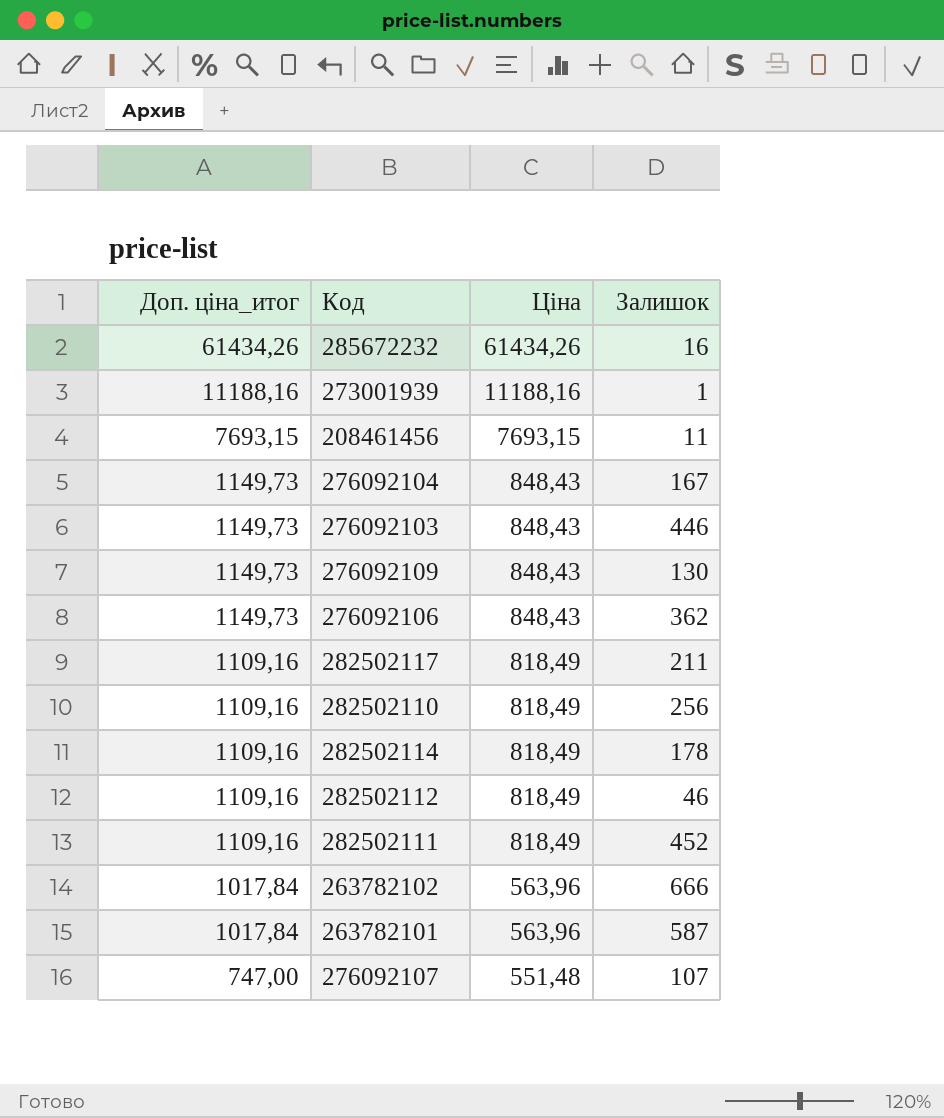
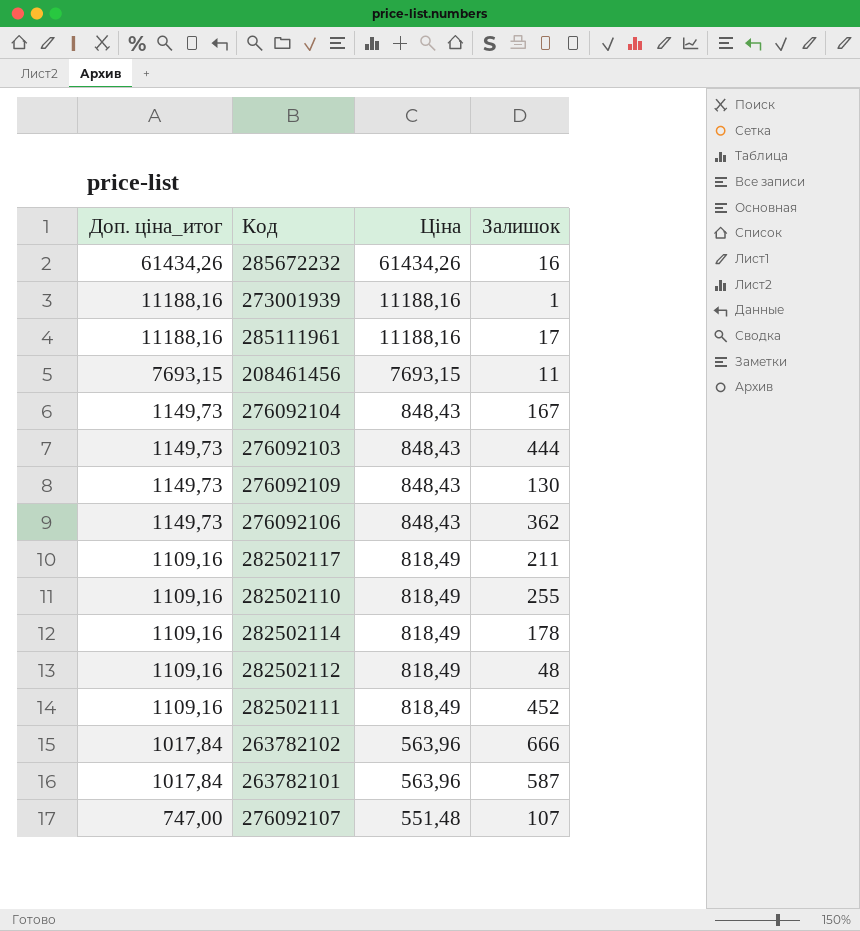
row 285111961: none -> 11188,16 | 11188,16 | 17
276092103 | Залишок: 446 -> 444
282502110 | Залишок: 256 -> 255
282502112 | Залишок: 46 -> 48

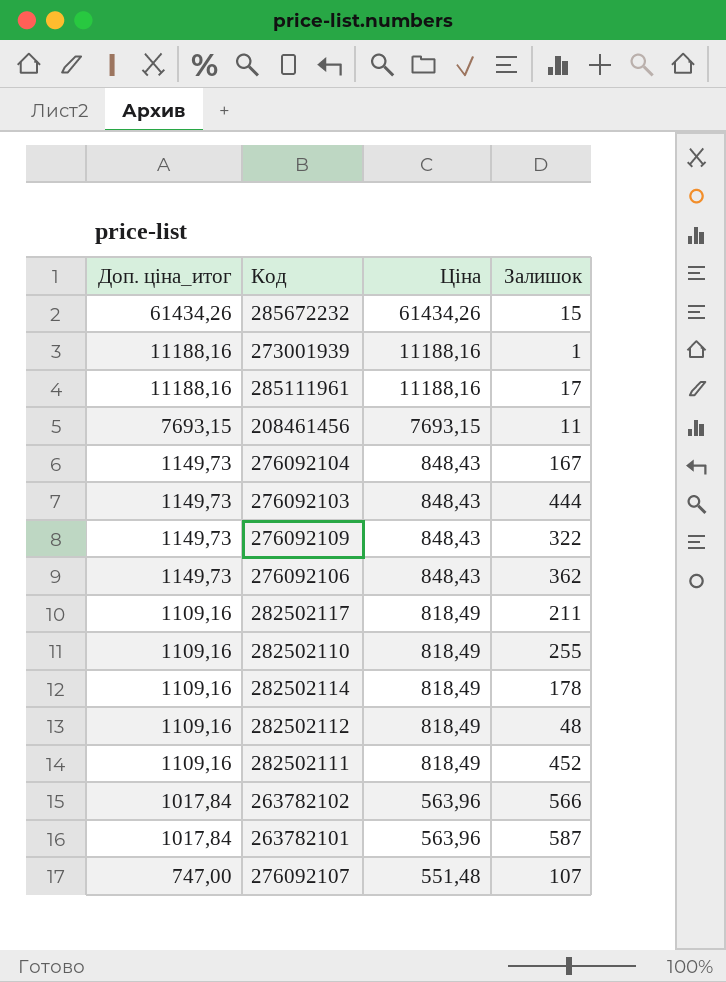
285672232 | Залишок: 16 -> 15
276092109 | Залишок: 130 -> 322
263782102 | Залишок: 666 -> 566

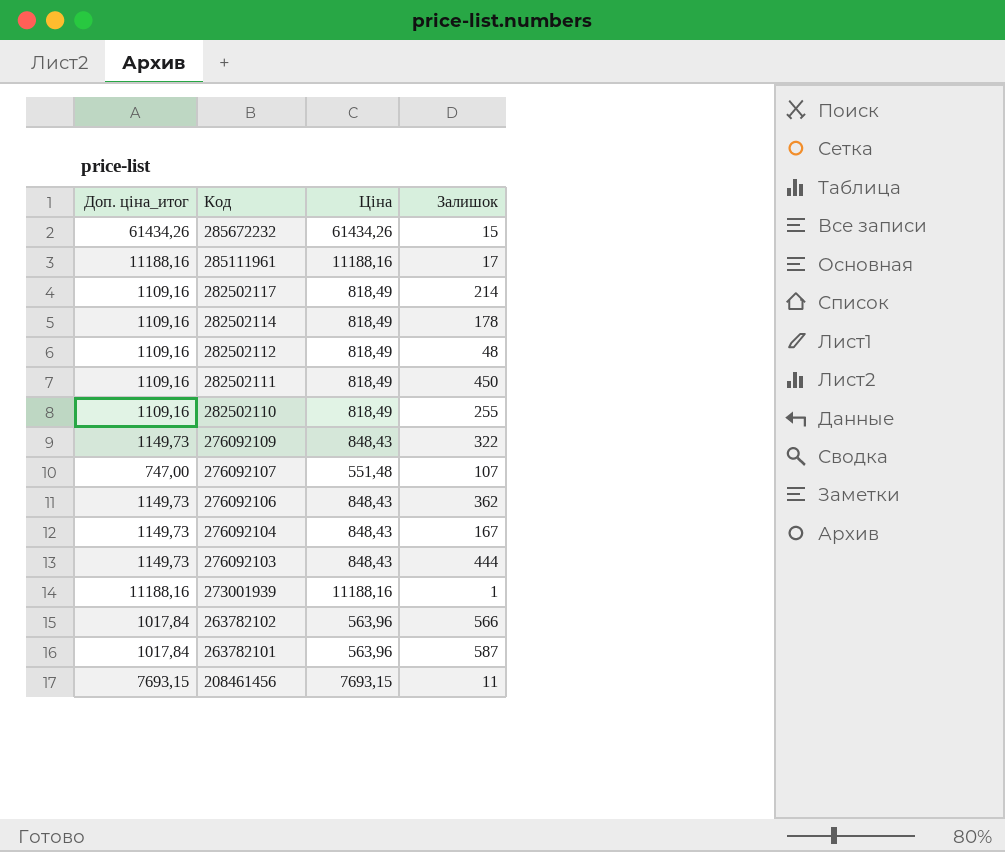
row order: Доп. ціна_итог descending -> Код descending
282502117 | Залишок: 211 -> 214
282502111 | Залишок: 452 -> 450

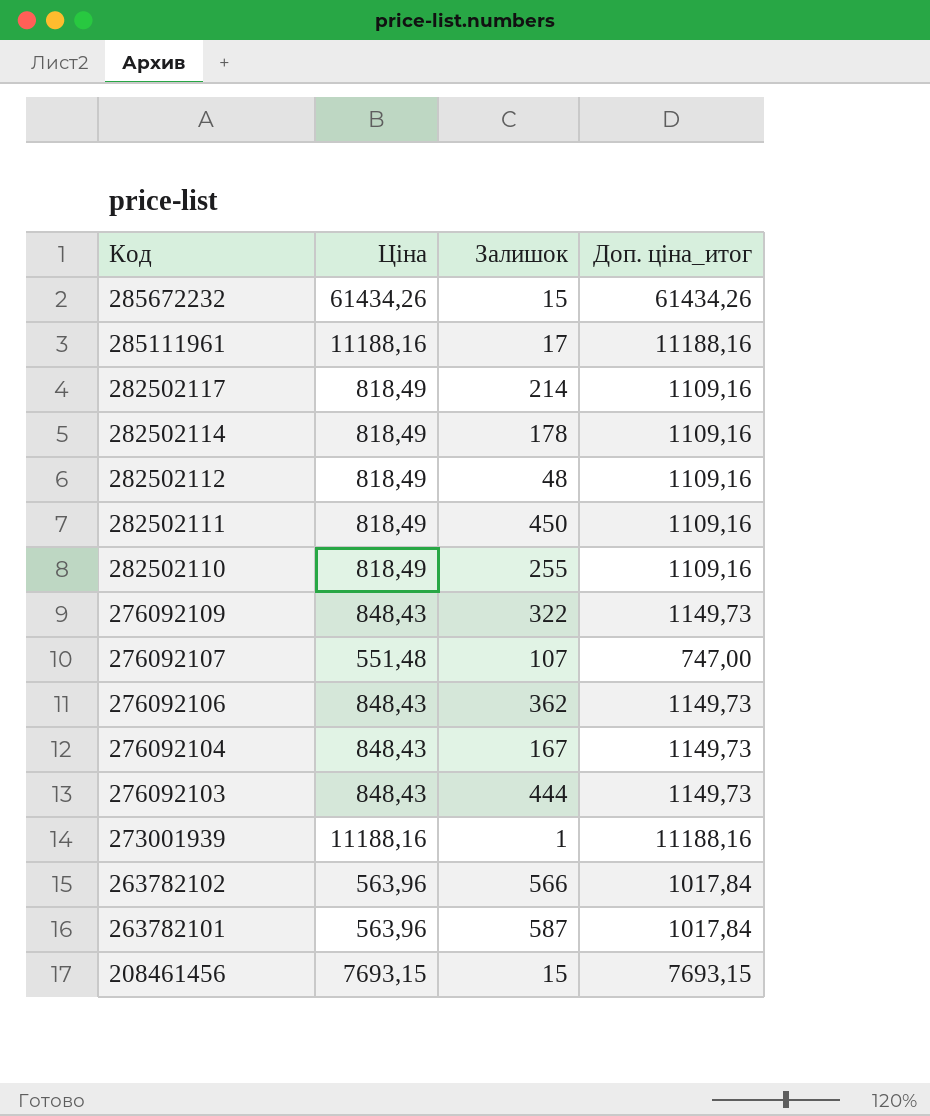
column Доп. ціна_итог | position: 1 -> 4
208461456 | Залишок: 11 -> 15

